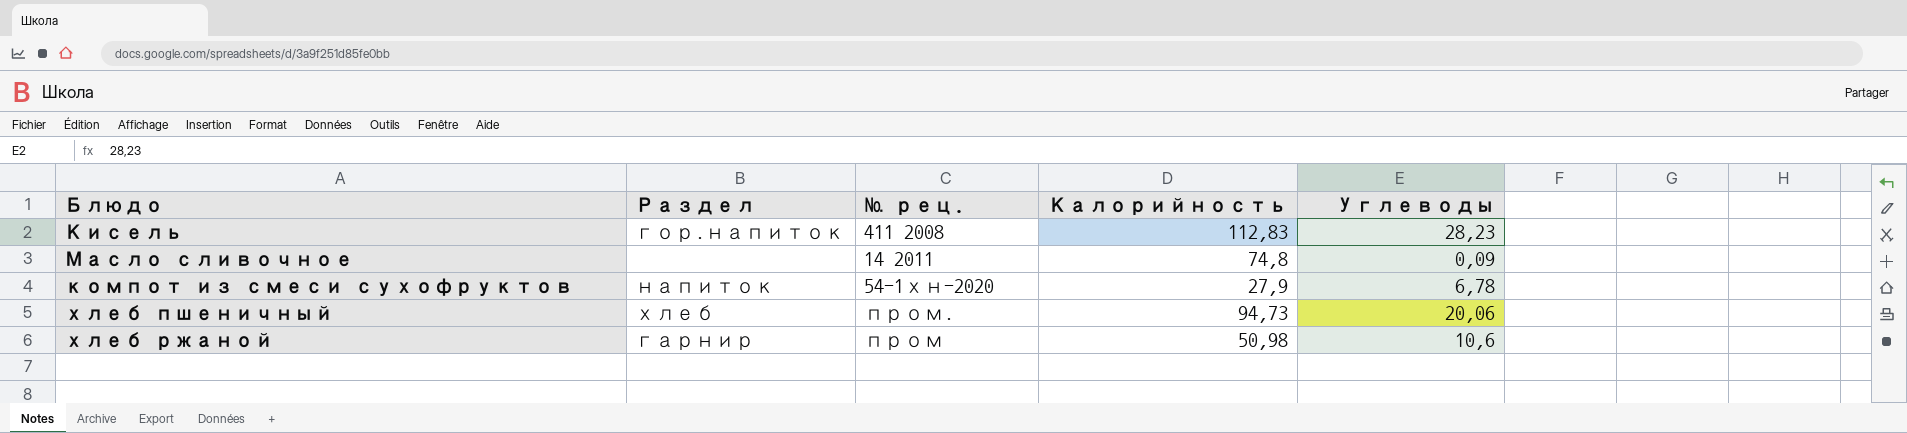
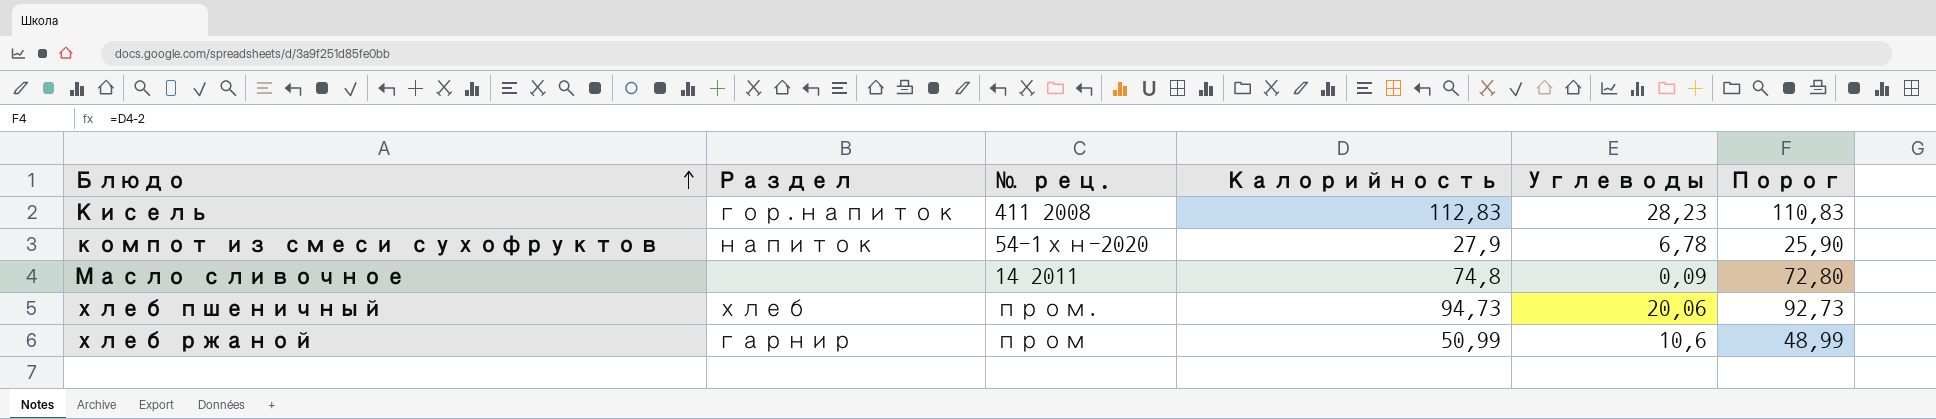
row order: none -> Блюдо ascending
column Порог | formula: none -> [Калорийность] - 2
хлеб ржаной | Калорийность: 50,98 -> 50,99

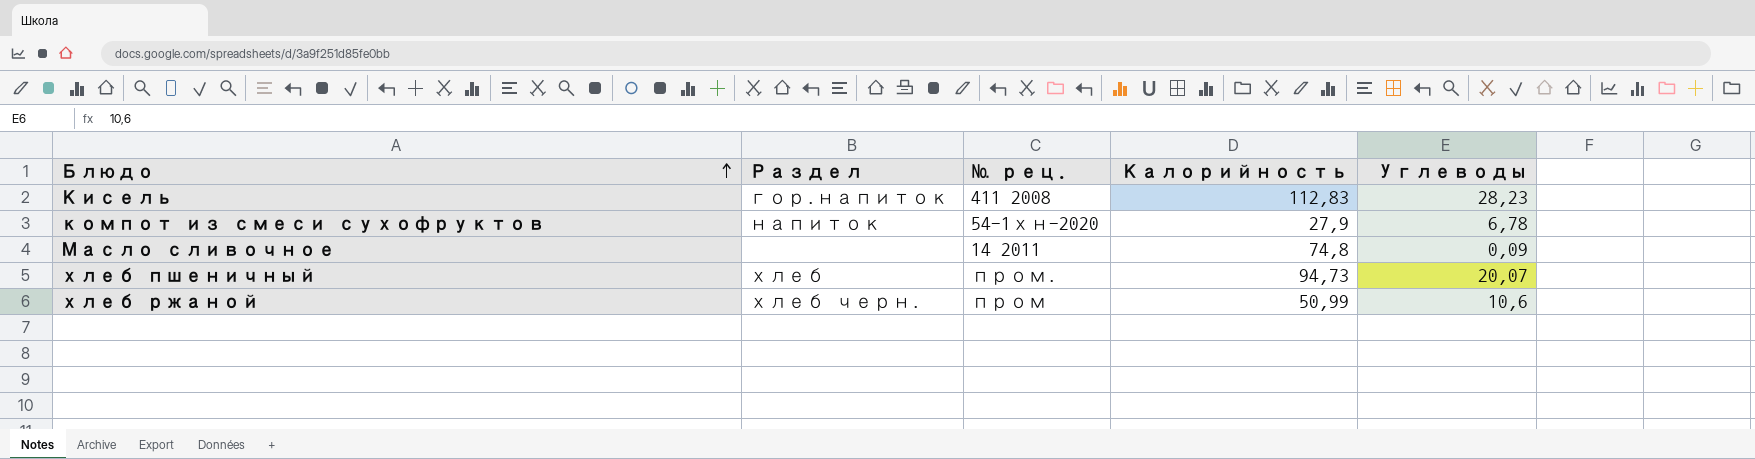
column Порог | formula: [Калорийность] - 2 -> none
хлеб пшеничный | Углеводы: 20,06 -> 20,07
хлеб ржаной | Раздел: гарнир -> хлеб черн.

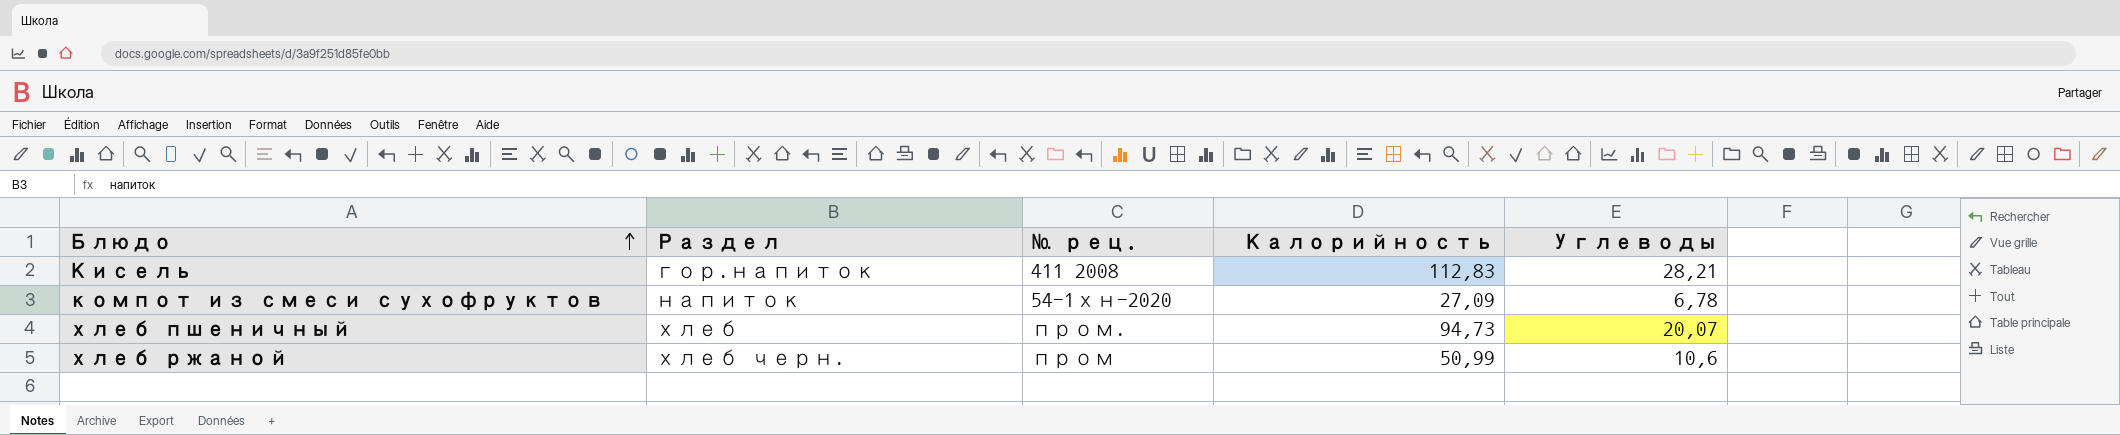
row Масло сливочное: none | 14 2011 | 74,8 | 0,09 -> none
Кисель | Углеводы: 28,23 -> 28,21
компот из смеси сухофруктов | Калорийность: 27,9 -> 27,09

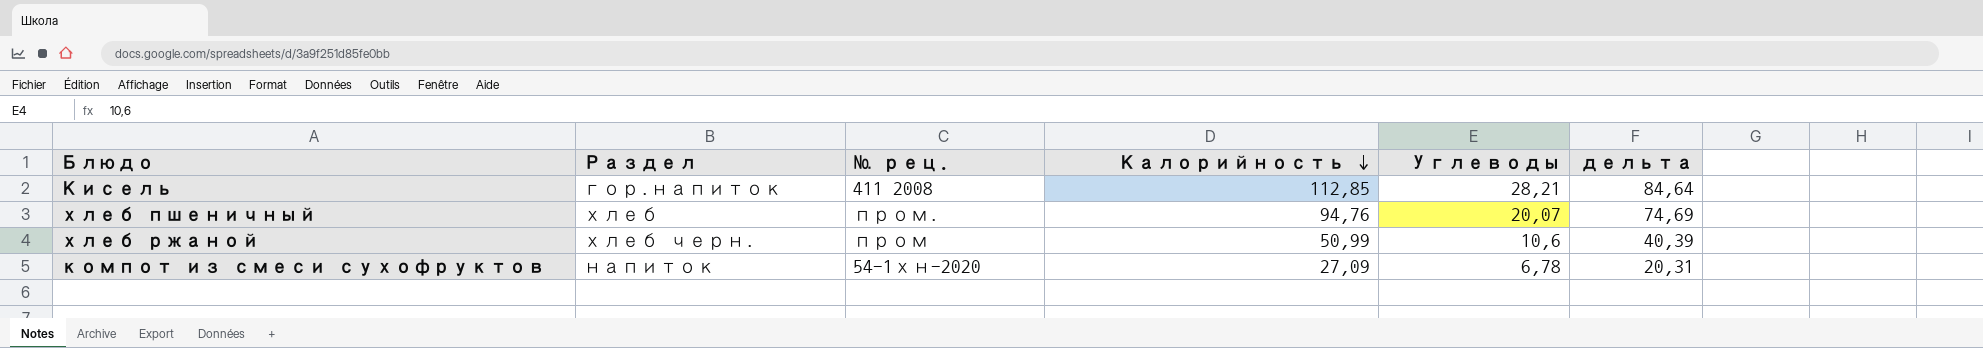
row order: Блюдо ascending -> Калорийность descending
column дельта | formula: none -> [Калорийность] - [Углеводы]
Кисель | Калорийность: 112,83 -> 112,85
хлеб пшеничный | Калорийность: 94,73 -> 94,76

